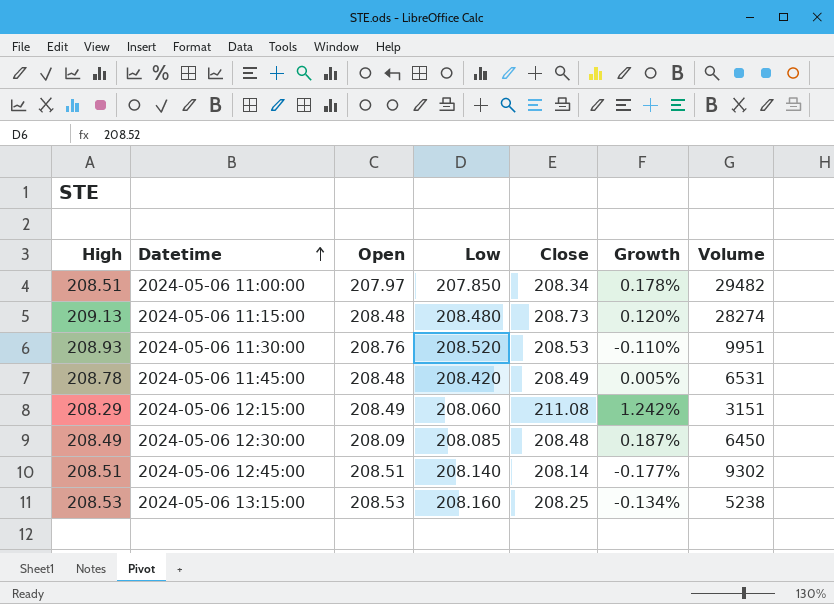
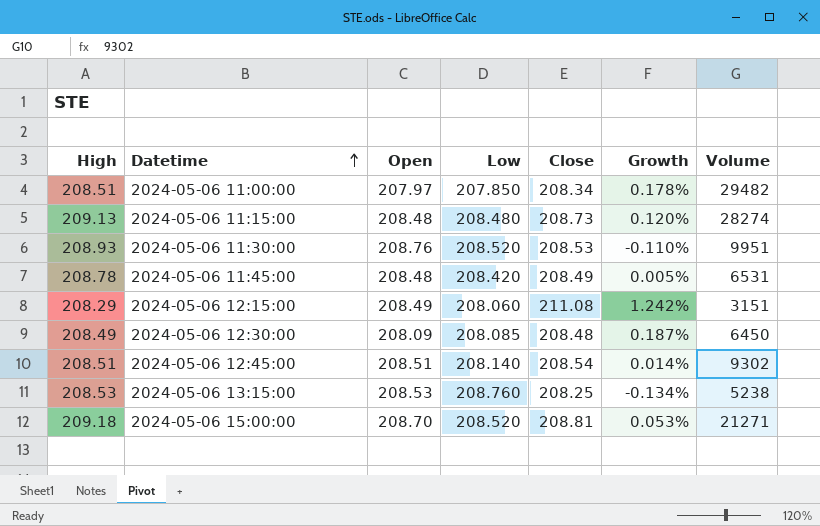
2024-05-06 12:45:00 | Close: 208.14 -> 208.54
2024-05-06 12:45:00 | Growth: -0.177% -> 0.014%
2024-05-06 13:15:00 | Low: 208.160 -> 208.760
row 2024-05-06 15:00:00: none -> 209.18 | 208.70 | 208.520 | 208.81 | 0.053% | 21271

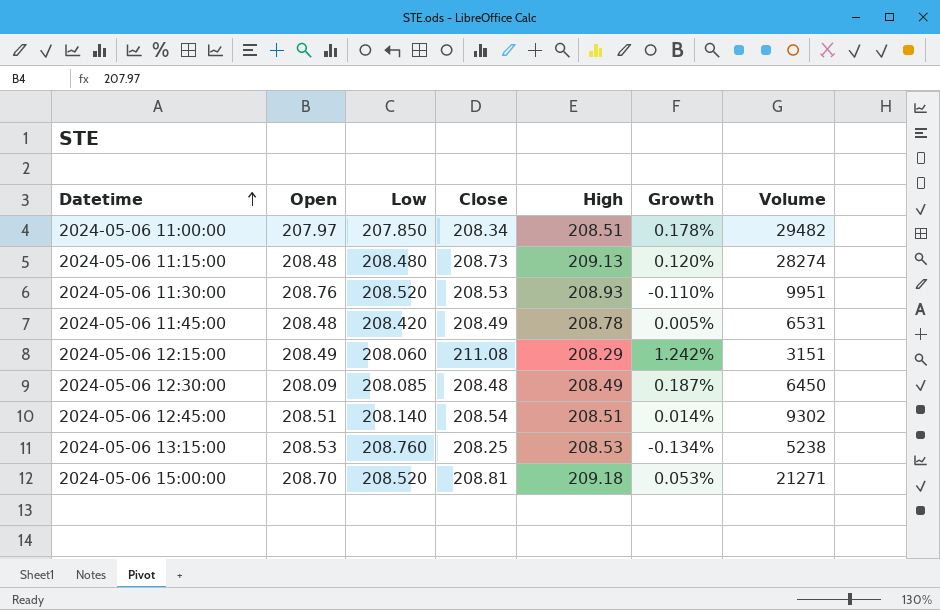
column High | position: 1 -> 5

